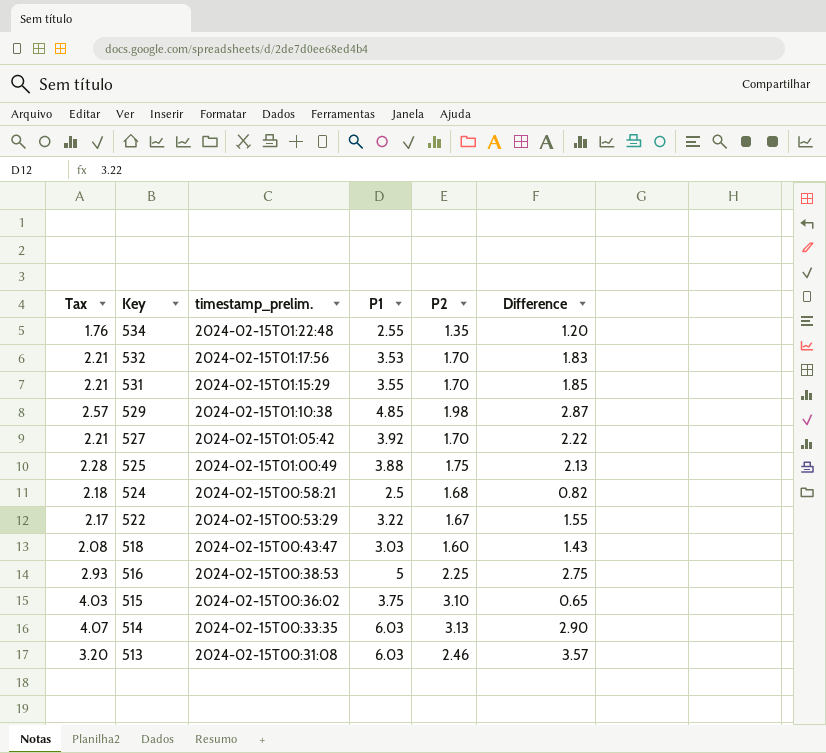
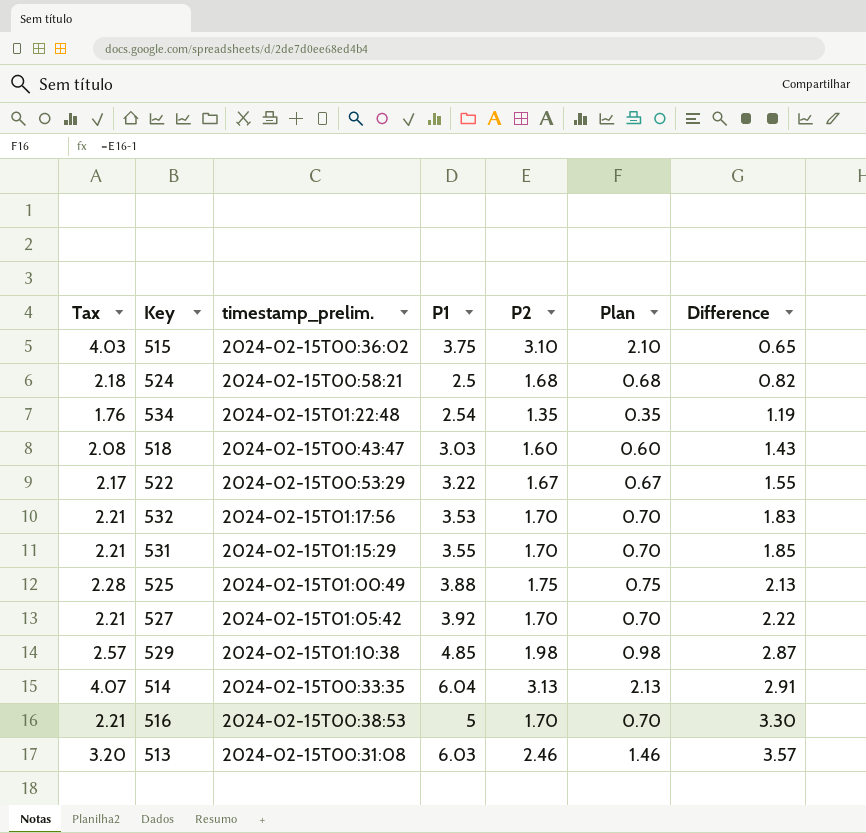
row order: Key descending -> Difference ascending
column Plan | formula: none -> [P2] - 1
534 | P1: 2.55 -> 2.54
534 | Difference: 1.20 -> 1.19
514 | P1: 6.03 -> 6.04
514 | Difference: 2.90 -> 2.91
516 | Tax: 2.93 -> 2.21
516 | P2: 2.25 -> 1.70
516 | Difference: 2.75 -> 3.30

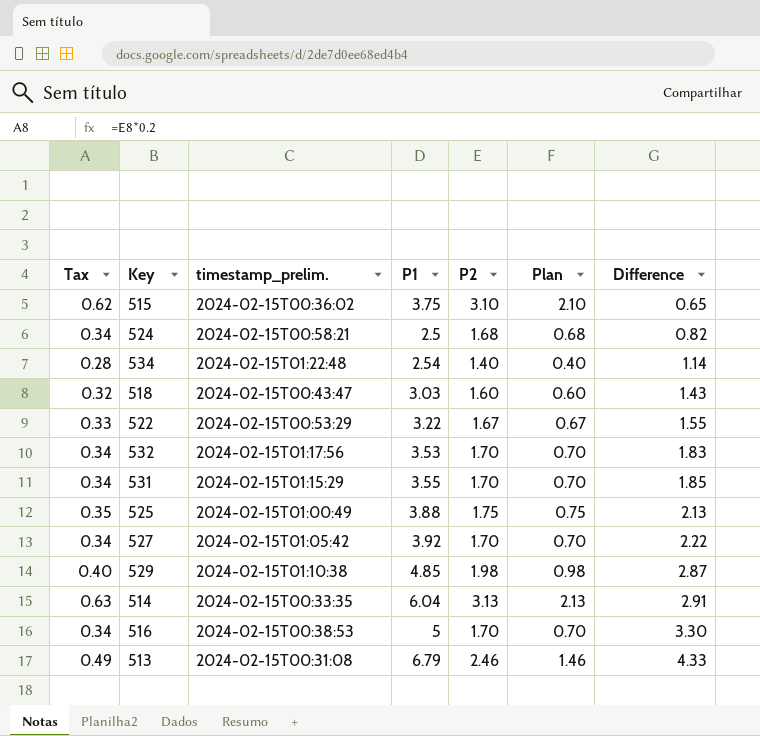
column Tax | formula: [P2] * 1.3 -> [P2] * 0.2
534 | P2: 1.35 -> 1.40
534 | Plan: 0.35 -> 0.40
534 | Difference: 1.19 -> 1.14
513 | P1: 6.03 -> 6.79
513 | Difference: 3.57 -> 4.33

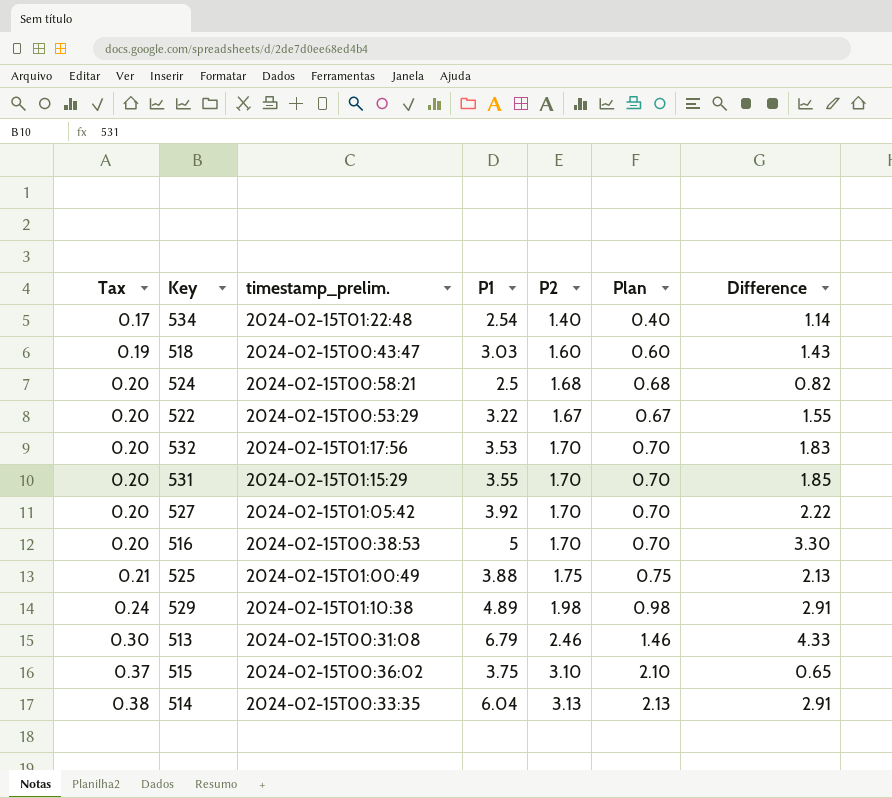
row order: Difference ascending -> Tax ascending
column Tax | formula: [P2] * 0.2 -> [P2] * 0.12
529 | P1: 4.85 -> 4.89
529 | Difference: 2.87 -> 2.91

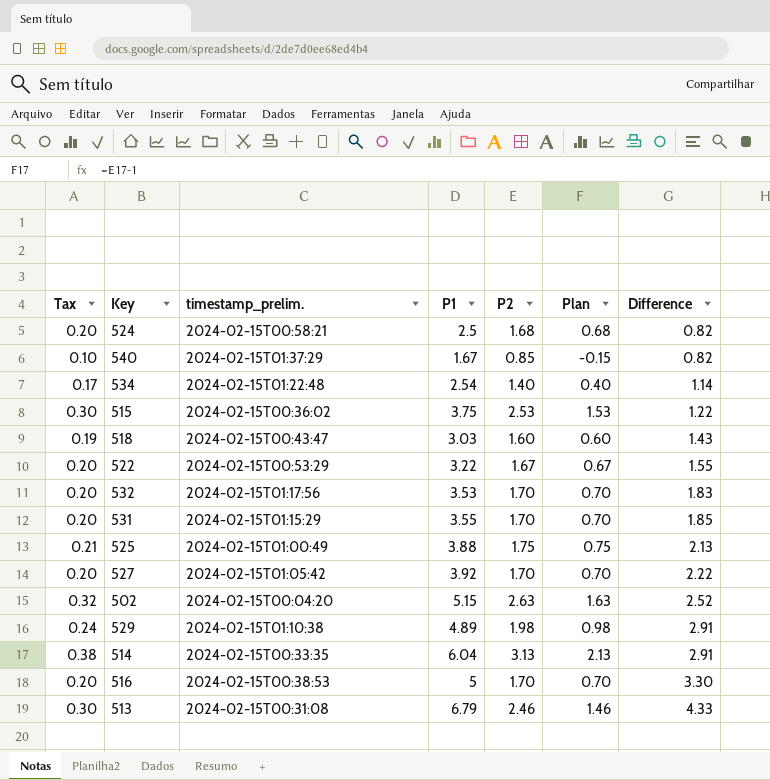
row order: Tax ascending -> Difference ascending
row 540: none -> 0.10 | 2024-02-15T01:37:29 | 1.67 | 0.85 | -0.15 | 0.82
515 | Tax: 0.37 -> 0.30
515 | P2: 3.10 -> 2.53
515 | Plan: 2.10 -> 1.53
515 | Difference: 0.65 -> 1.22
row 502: none -> 0.32 | 2024-02-15T00:04:20 | 5.15 | 2.63 | 1.63 | 2.52

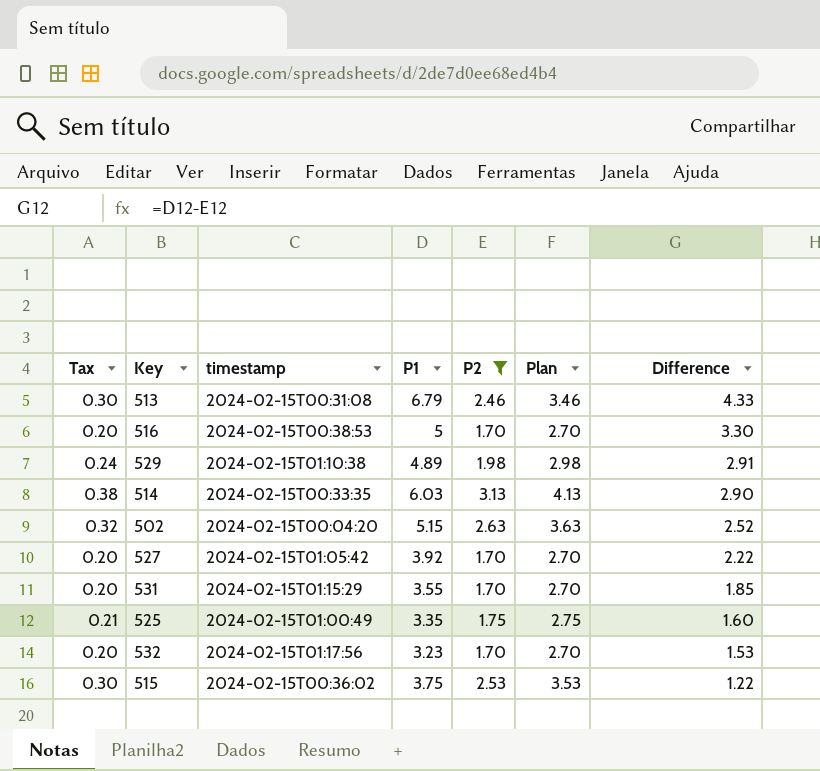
filter: none -> P2 >= 1.70
row order: Difference ascending -> Difference descending
column name: timestamp_prelim. -> timestamp
column Plan | formula: [P2] - 1 -> [P2] + 1
514 | P1: 6.04 -> 6.03
514 | Difference: 2.91 -> 2.90
525 | P1: 3.88 -> 3.35
525 | Difference: 2.13 -> 1.60
532 | P1: 3.53 -> 3.23
532 | Difference: 1.83 -> 1.53

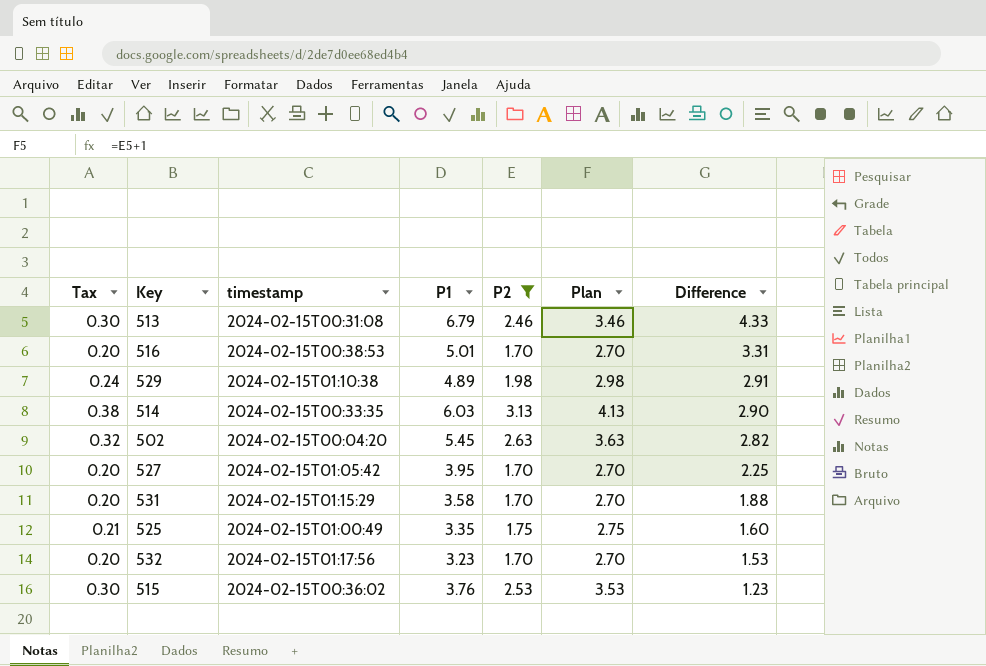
516 | P1: 5 -> 5.01
516 | Difference: 3.30 -> 3.31
502 | P1: 5.15 -> 5.45
502 | Difference: 2.52 -> 2.82
527 | P1: 3.92 -> 3.95
527 | Difference: 2.22 -> 2.25
531 | P1: 3.55 -> 3.58
531 | Difference: 1.85 -> 1.88
515 | P1: 3.75 -> 3.76
515 | Difference: 1.22 -> 1.23

